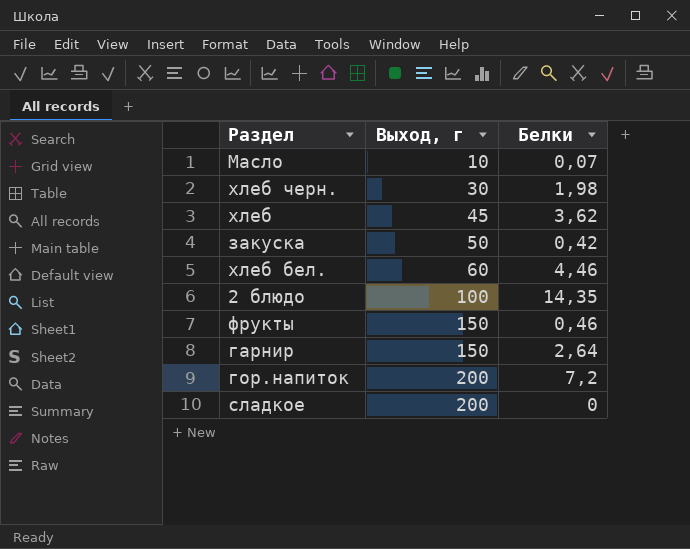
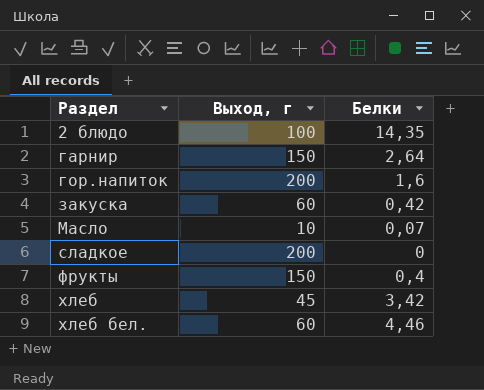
row order: Выход, г ascending -> Раздел ascending
row хлеб черн.: 30 | 1,98 -> none
гор.напиток | Белки: 7,2 -> 1,6
закуска | Выход, г: 50 -> 60
фрукты | Белки: 0,46 -> 0,4
хлеб | Белки: 3,62 -> 3,42

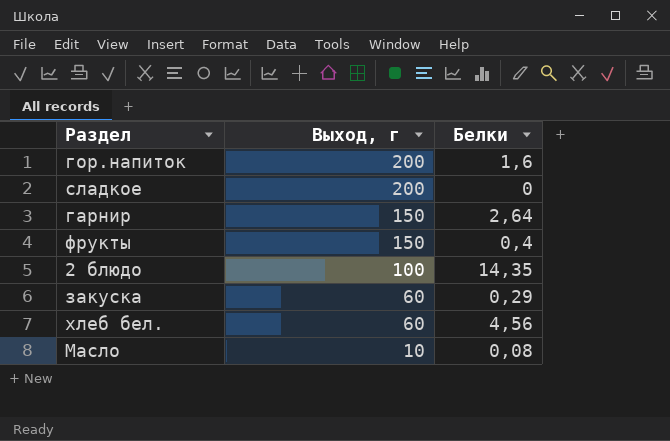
row order: Раздел ascending -> Выход, г descending
row хлеб: 45 | 3,42 -> none
закуска | Белки: 0,42 -> 0,29
хлеб бел. | Белки: 4,46 -> 4,56
Масло | Белки: 0,07 -> 0,08

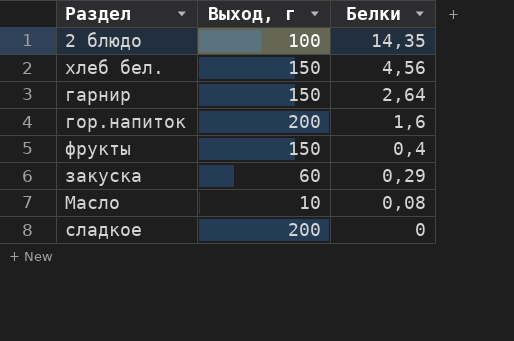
row order: Выход, г descending -> Белки descending
хлеб бел. | Выход, г: 60 -> 150

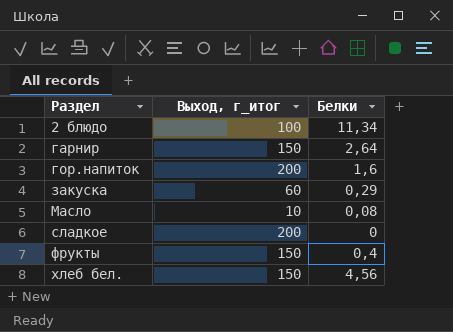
row order: Белки descending -> Раздел ascending
column name: Выход, г -> Выход, г_итог
2 блюдо | Белки: 14,35 -> 11,34

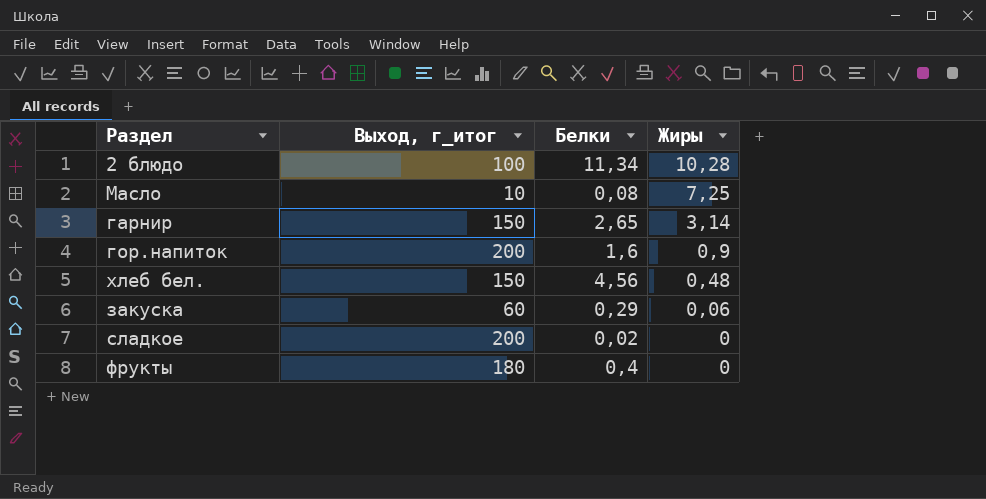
row order: Раздел ascending -> Жиры descending
column Жиры | position: none -> 4
гарнир | Белки: 2,64 -> 2,65
сладкое | Белки: 0 -> 0,02
фрукты | Выход, г_итог: 150 -> 180

